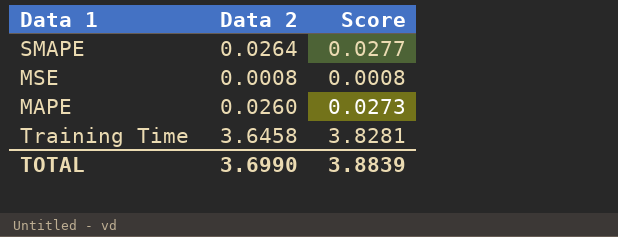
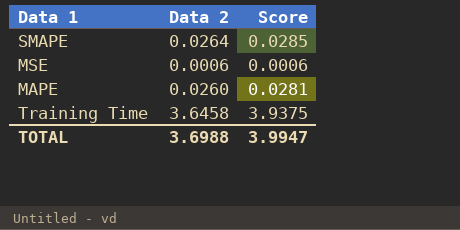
column Score | formula: [Data 2] * 1.05 -> [Data 2] * 1.08
MSE | Data 2: 0.0008 -> 0.0006
TOTAL | Data 2: 3.6990 -> 3.6988
TOTAL | Score: 3.8839 -> 3.9947

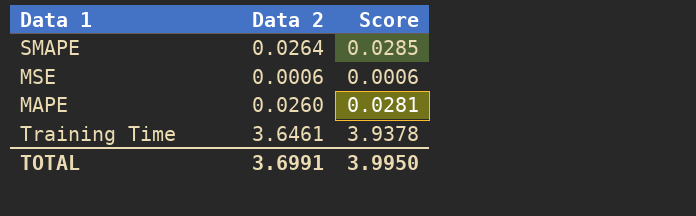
Training Time | Data 2: 3.6458 -> 3.6461
Training Time | Score: 3.9375 -> 3.9378
TOTAL | Data 2: 3.6988 -> 3.6991
TOTAL | Score: 3.9947 -> 3.9950

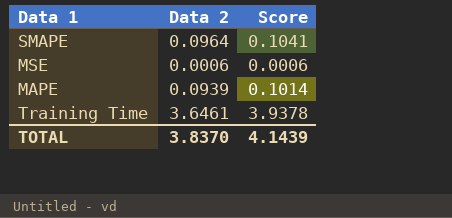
SMAPE | Data 2: 0.0264 -> 0.0964
SMAPE | Score: 0.0285 -> 0.1041
MAPE | Data 2: 0.0260 -> 0.0939
MAPE | Score: 0.0281 -> 0.1014
TOTAL | Data 2: 3.6991 -> 3.8370
TOTAL | Score: 3.9950 -> 4.1439

